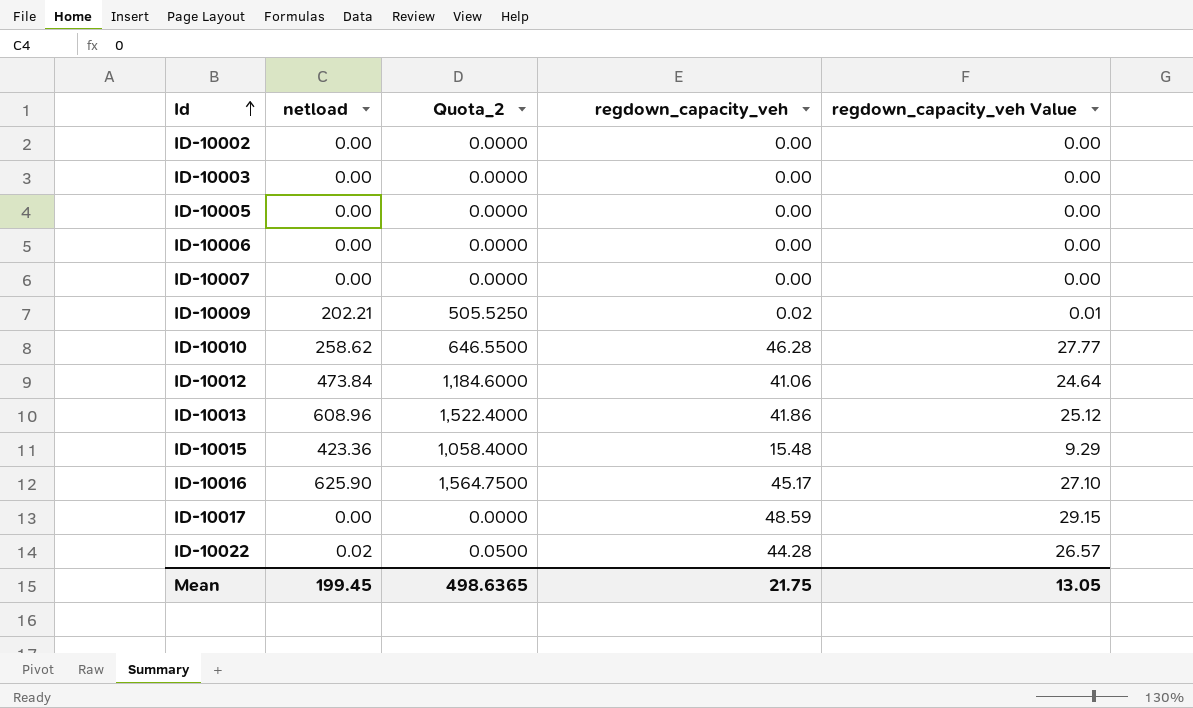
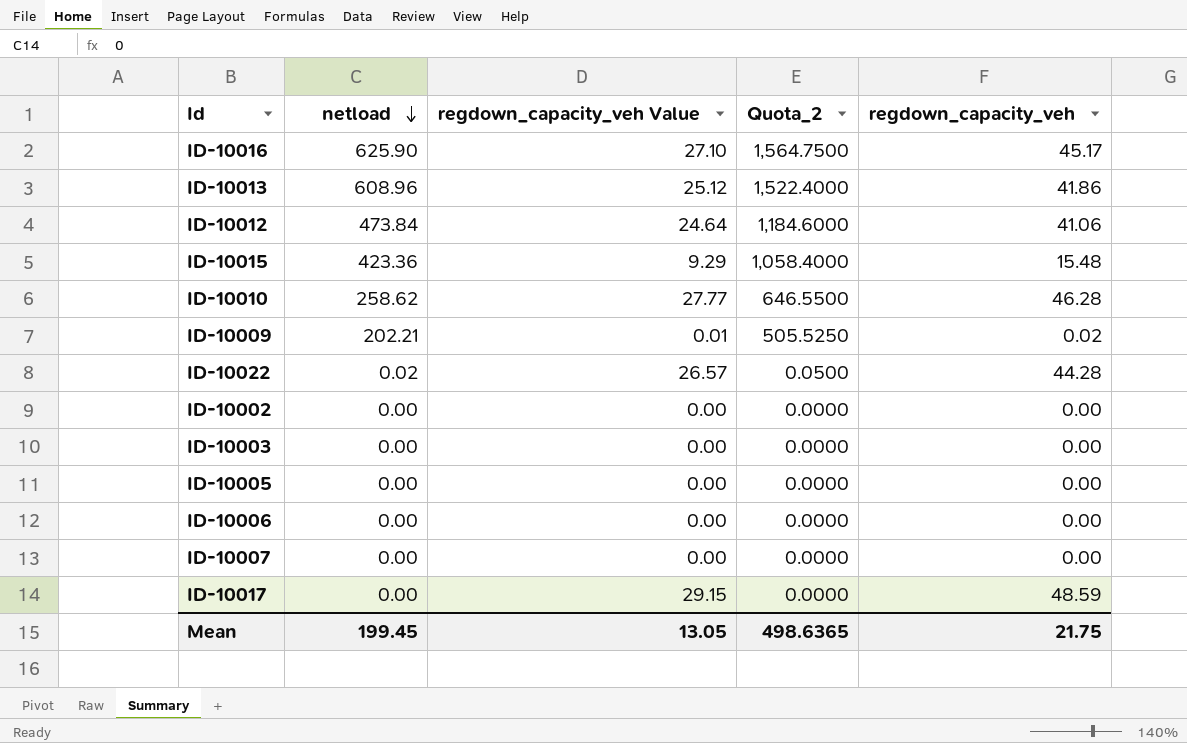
row order: Id ascending -> netload descending
column regdown_capacity_veh Value | position: 5 -> 3

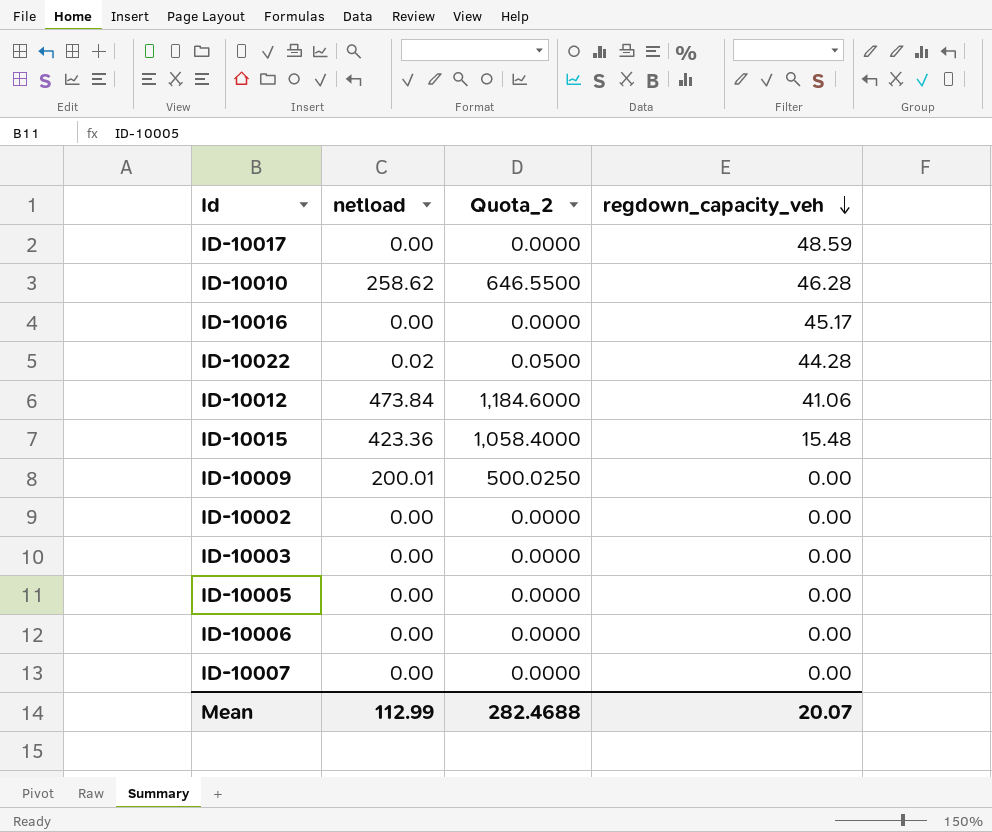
row order: netload descending -> regdown_capacity_veh descending
column regdown_capacity_veh Value | formula: [regdown_capacity_veh] * 0.6 -> none
row ID-10013: 608.96 | 25.12 | 1,522.4000 | 41.86 -> none
ID-10016 | netload: 625.90 -> 0.00
ID-10016 | Quota_2: 1,564.7500 -> 0.0000
ID-10009 | netload: 202.21 -> 200.01
ID-10009 | Quota_2: 505.5250 -> 500.0250
ID-10009 | regdown_capacity_veh: 0.02 -> 0.00
Mean | netload: 199.45 -> 112.99
Mean | Quota_2: 498.6365 -> 282.4688
Mean | regdown_capacity_veh: 21.75 -> 20.07

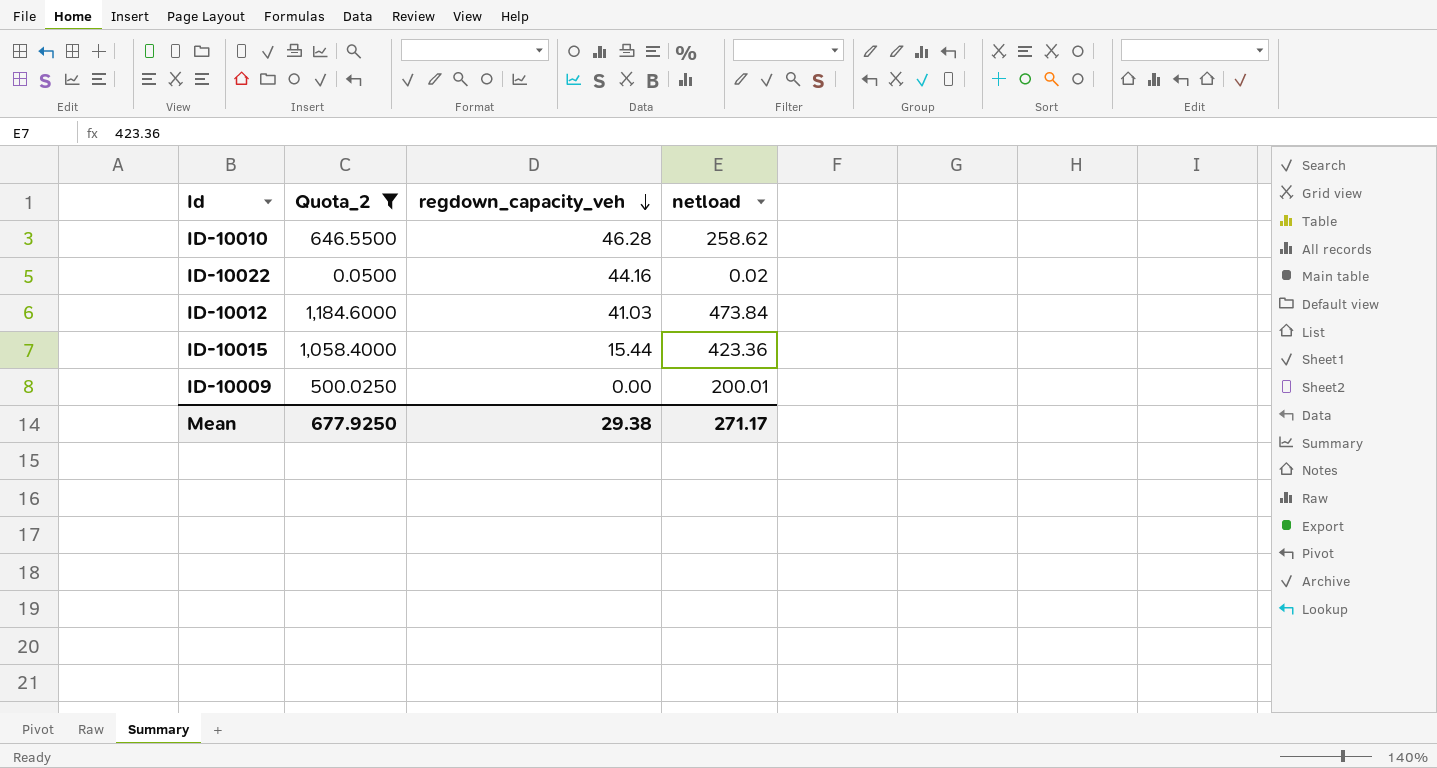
filter: none -> Quota_2 != 0.0000
column netload | position: 2 -> 4
ID-10022 | regdown_capacity_veh: 44.28 -> 44.16
ID-10012 | regdown_capacity_veh: 41.06 -> 41.03
ID-10015 | regdown_capacity_veh: 15.48 -> 15.44
Mean | Quota_2: 282.4688 -> 677.9250
Mean | regdown_capacity_veh: 20.07 -> 29.38
Mean | netload: 112.99 -> 271.17

